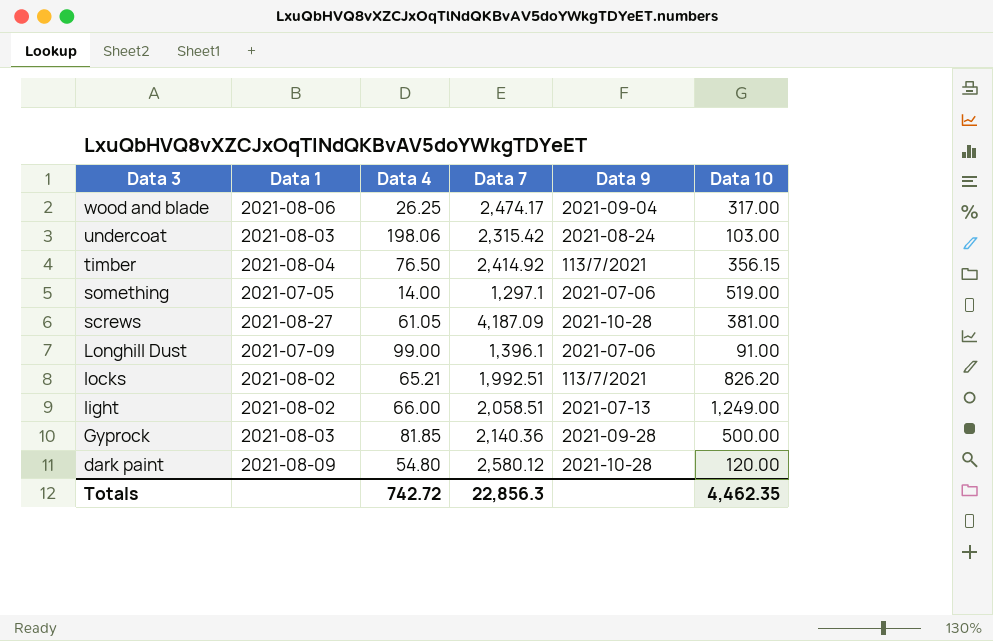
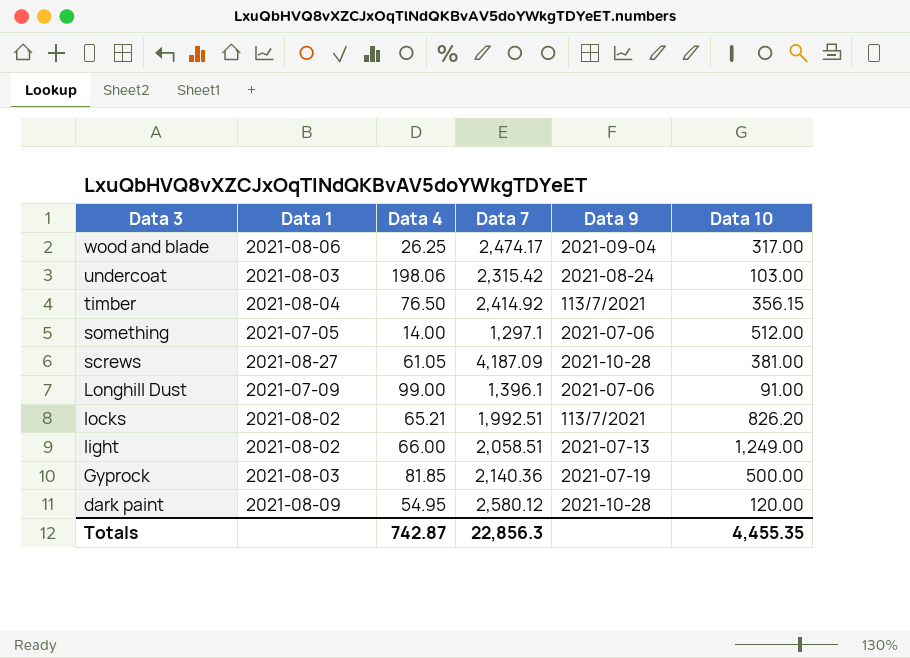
something | Data 10: 519.00 -> 512.00
Gyprock | Data 9: 2021-09-28 -> 2021-07-19
dark paint | Data 4: 54.80 -> 54.95
Totals | Data 4: 742.72 -> 742.87
Totals | Data 10: 4,462.35 -> 4,455.35

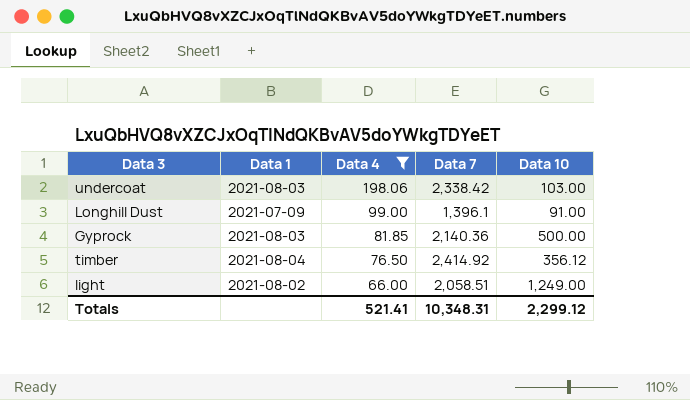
filter: none -> Data 4 >= 66.00
row order: Data 3 descending -> Data 4 descending
column Data 9 | position: 5 -> none
undercoat | Data 7: 2,315.42 -> 2,338.42
timber | Data 10: 356.15 -> 356.12
Totals | Data 4: 742.87 -> 521.41
Totals | Data 7: 22,856.3 -> 10,348.31
Totals | Data 10: 4,455.35 -> 2,299.12

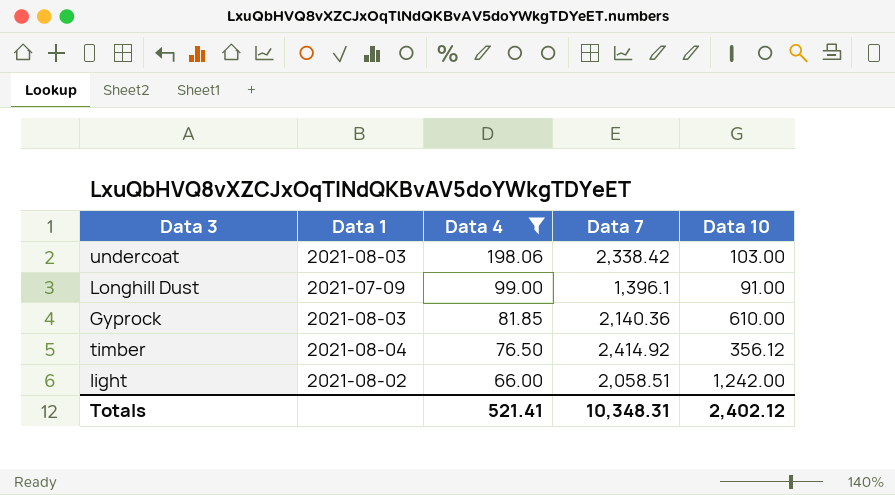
Gyprock | Data 10: 500.00 -> 610.00
light | Data 10: 1,249.00 -> 1,242.00
Totals | Data 10: 2,299.12 -> 2,402.12

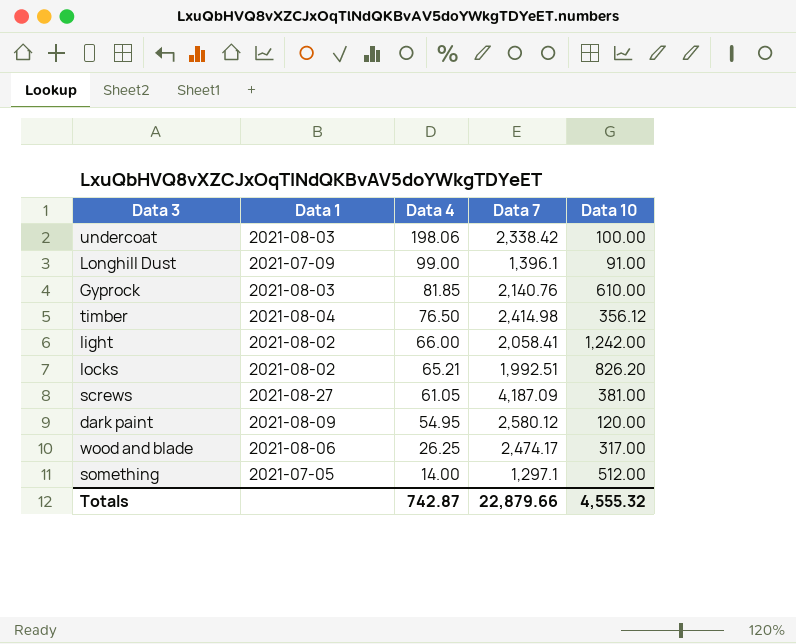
filter: Data 4 >= 66.00 -> none
undercoat | Data 10: 103.00 -> 100.00
Gyprock | Data 7: 2,140.36 -> 2,140.76
timber | Data 7: 2,414.92 -> 2,414.98
light | Data 7: 2,058.51 -> 2,058.41
Totals | Data 4: 521.41 -> 742.87
Totals | Data 7: 10,348.31 -> 22,879.66
Totals | Data 10: 2,402.12 -> 4,555.32

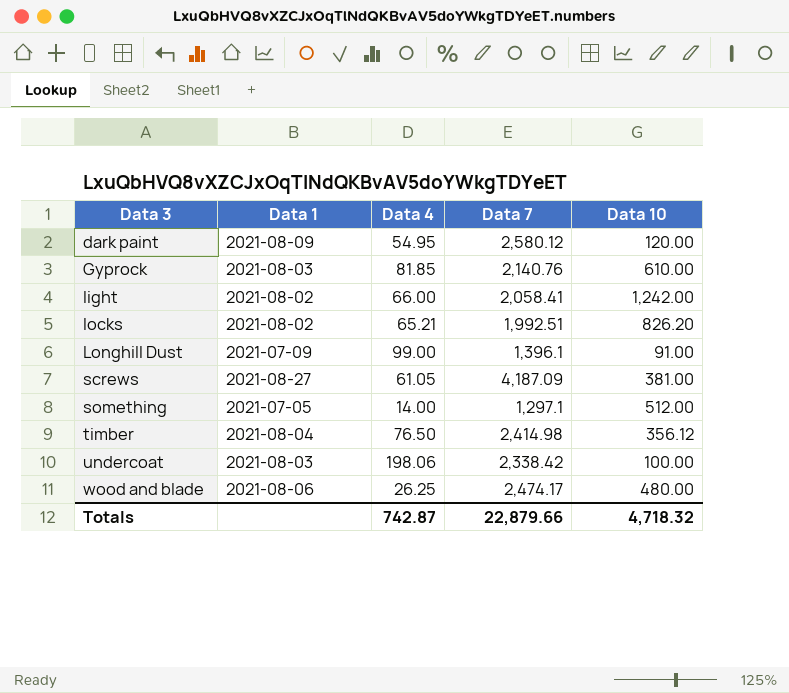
row order: Data 4 descending -> Data 3 ascending
wood and blade | Data 10: 317.00 -> 480.00
Totals | Data 10: 4,555.32 -> 4,718.32

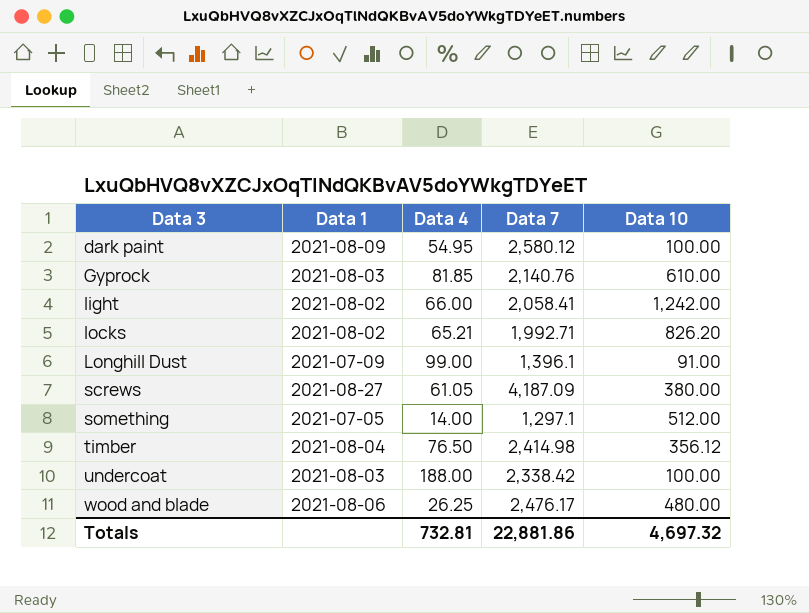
dark paint | Data 10: 120.00 -> 100.00
locks | Data 7: 1,992.51 -> 1,992.71
screws | Data 10: 381.00 -> 380.00
undercoat | Data 4: 198.06 -> 188.00
wood and blade | Data 7: 2,474.17 -> 2,476.17
Totals | Data 4: 742.87 -> 732.81
Totals | Data 7: 22,879.66 -> 22,881.86
Totals | Data 10: 4,718.32 -> 4,697.32

